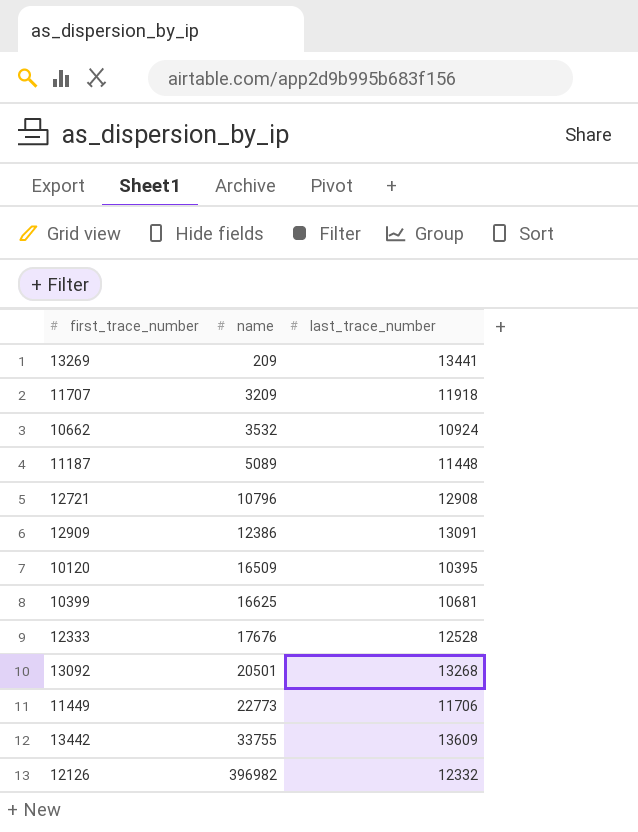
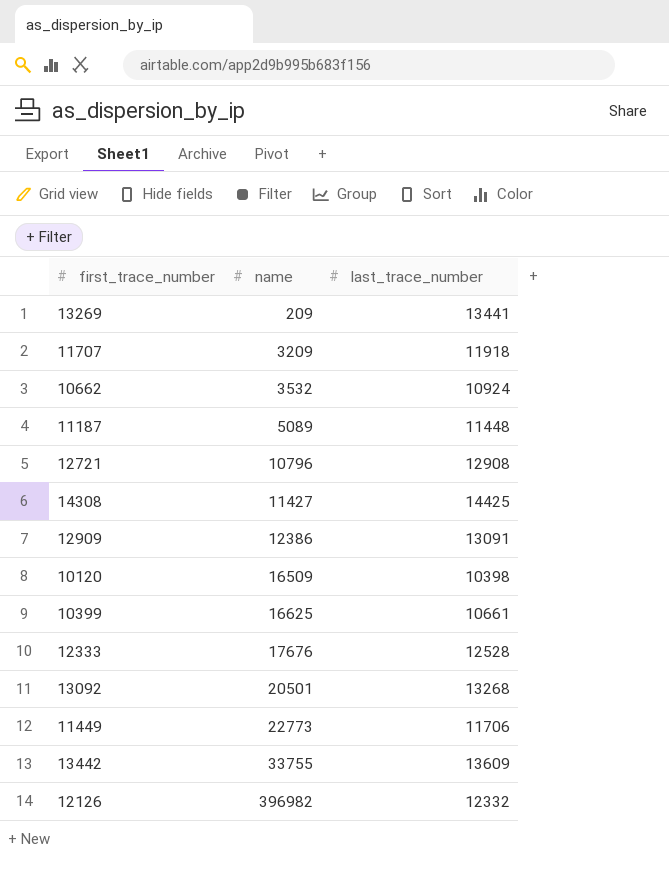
row 14308: none -> 11427 | 14425
10120 | last_trace_number: 10395 -> 10398
10399 | last_trace_number: 10681 -> 10661

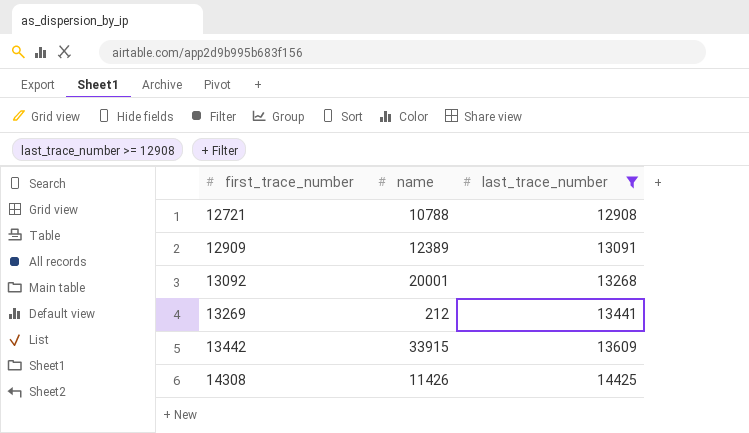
filter: none -> last_trace_number >= 12908
row order: name ascending -> first_trace_number ascending
12721 | name: 10796 -> 10788
12909 | name: 12386 -> 12389
13092 | name: 20501 -> 20001
13269 | name: 209 -> 212
13442 | name: 33755 -> 33915
14308 | name: 11427 -> 11426

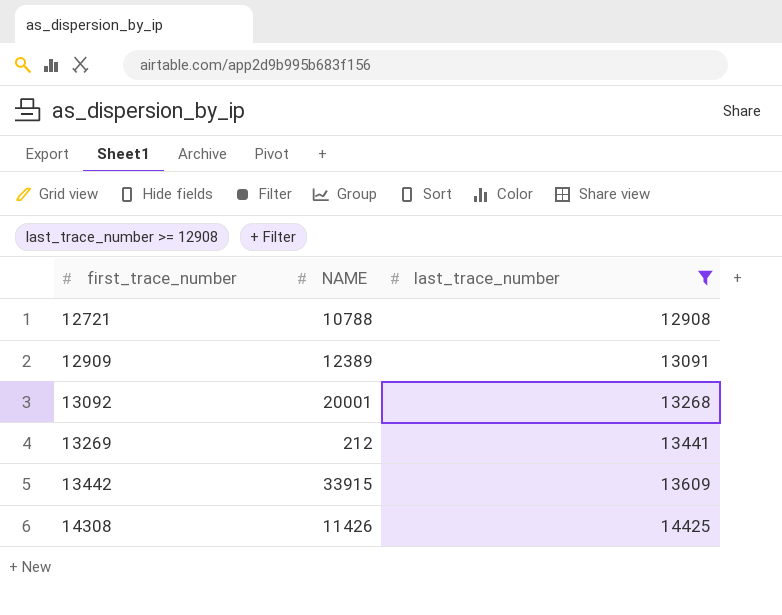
column name: name -> NAME

